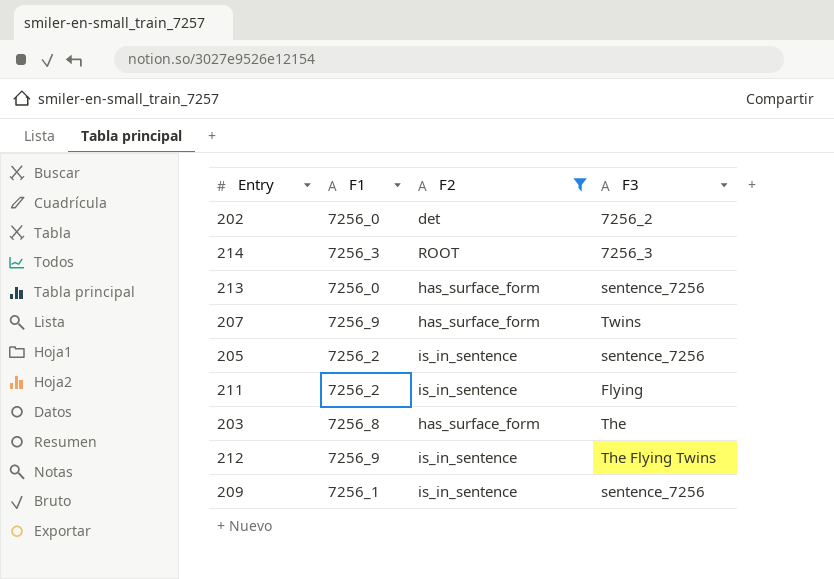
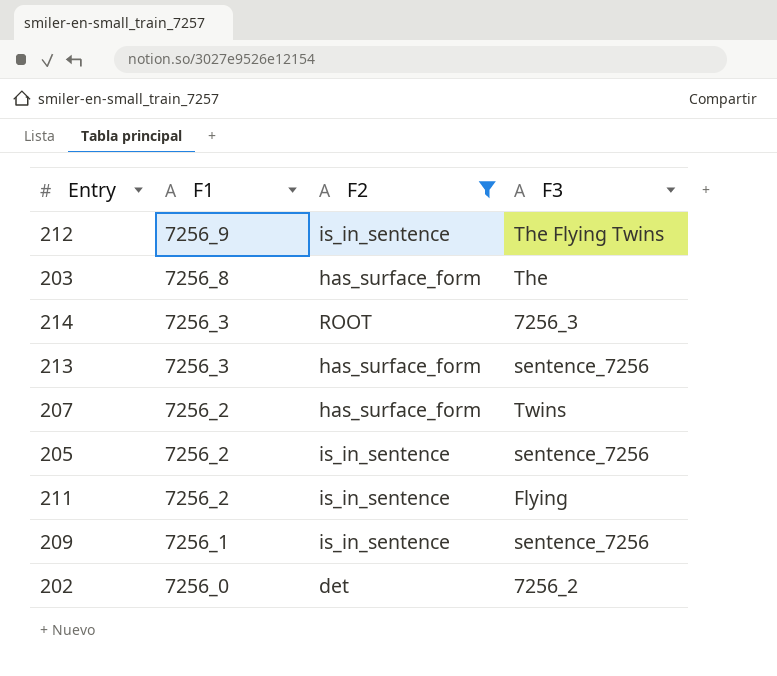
row order: none -> F1 descending
213 | F1: 7256_0 -> 7256_3
207 | F1: 7256_9 -> 7256_2

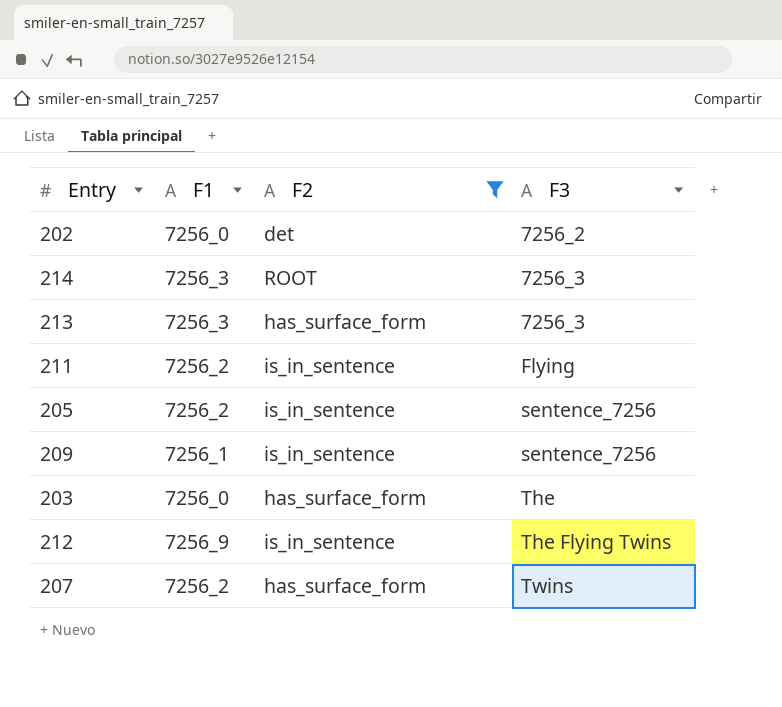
row order: F1 descending -> F3 ascending
213 | F3: sentence_7256 -> 7256_3
203 | F1: 7256_8 -> 7256_0

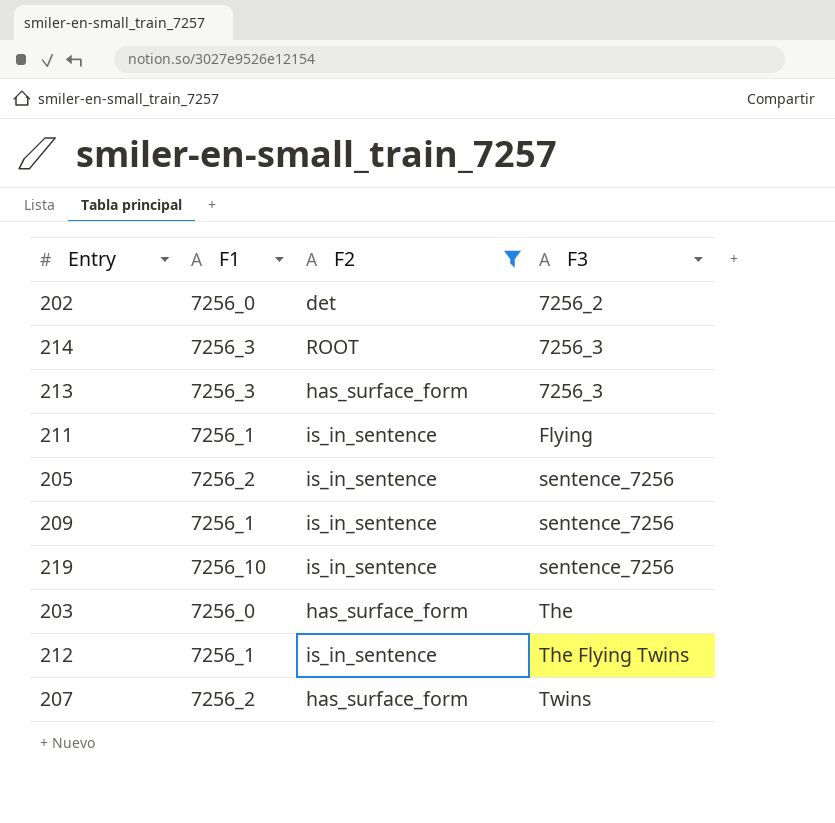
211 | F1: 7256_2 -> 7256_1
row 219: none -> 7256_10 | is_in_sentence | sentence_7256
212 | F1: 7256_9 -> 7256_1

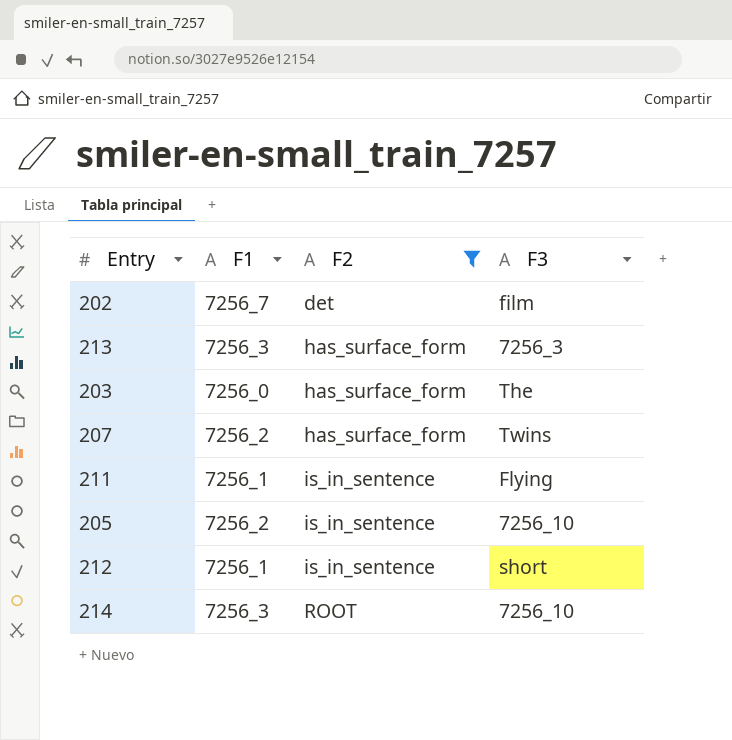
row order: F3 ascending -> F2 ascending
row 209: 7256_1 | is_in_sentence | sentence_7256 -> none
row 219: 7256_10 | is_in_sentence | sentence_7256 -> none
202 | F1: 7256_0 -> 7256_7
202 | F3: 7256_2 -> film
205 | F3: sentence_7256 -> 7256_10
212 | F3: The Flying Twins -> short
214 | F3: 7256_3 -> 7256_10

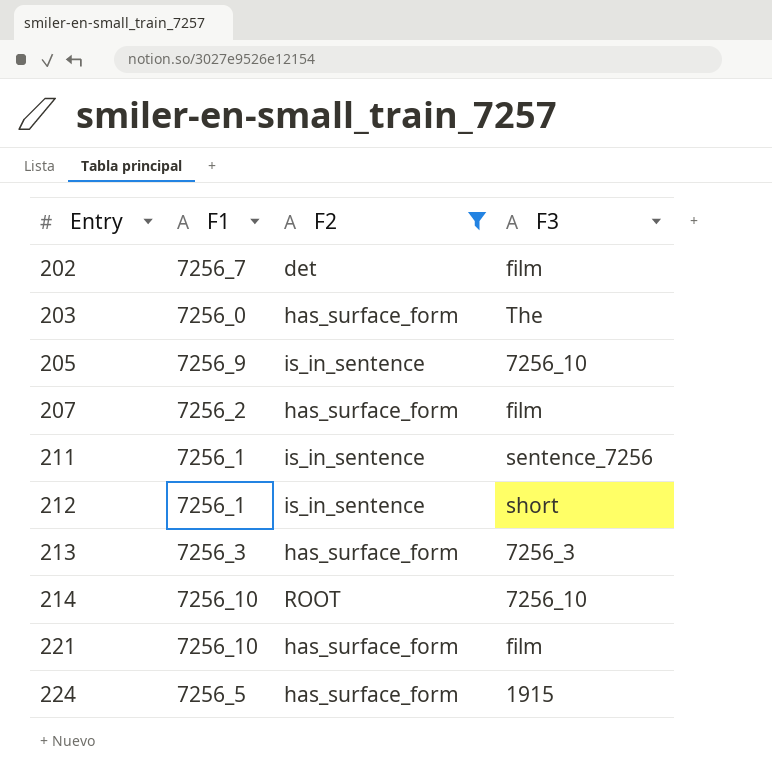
row order: F2 ascending -> Entry ascending
205 | F1: 7256_2 -> 7256_9
207 | F3: Twins -> film
211 | F3: Flying -> sentence_7256
214 | F1: 7256_3 -> 7256_10
row 221: none -> 7256_10 | has_surface_form | film
row 224: none -> 7256_5 | has_surface_form | 1915

